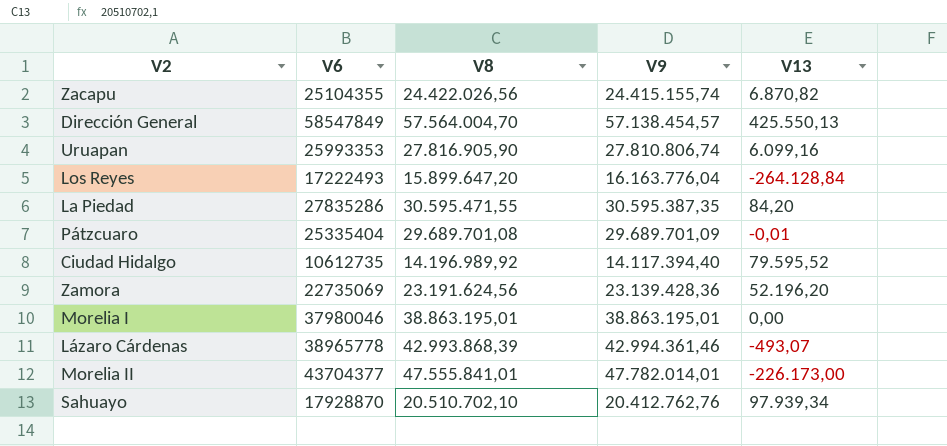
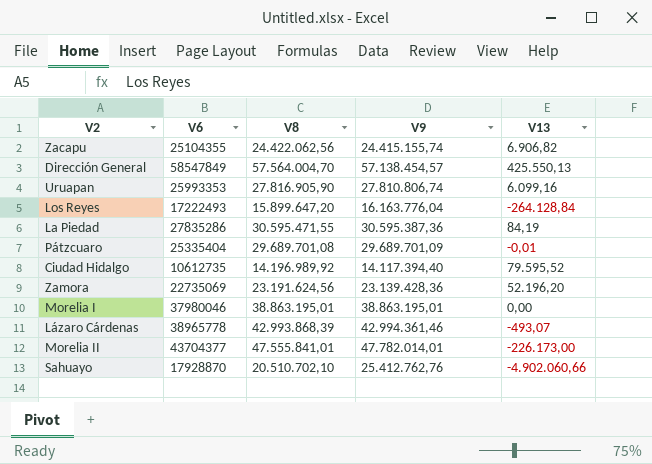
Zacapu | V8: 24.422.026,56 -> 24.422.062,56
Zacapu | V13: 6.870,82 -> 6.906,82
La Piedad | V9: 30.595.387,35 -> 30.595.387,36
La Piedad | V13: 84,20 -> 84,19
Sahuayo | V9: 20.412.762,76 -> 25.412.762,76
Sahuayo | V13: 97.939,34 -> -4.902.060,66

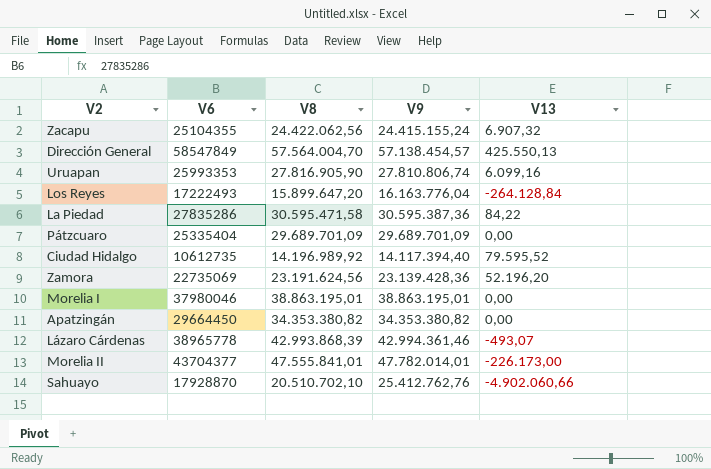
Zacapu | V9: 24.415.155,74 -> 24.415.155,24
Zacapu | V13: 6.906,82 -> 6.907,32
La Piedad | V8: 30.595.471,55 -> 30.595.471,58
La Piedad | V13: 84,19 -> 84,22
Pátzcuaro | V8: 29.689.701,08 -> 29.689.701,09
Pátzcuaro | V13: -0,01 -> 0,00
row Apatzingán: none -> 29664450 | 34.353.380,82 | 34.353.380,82 | 0,00

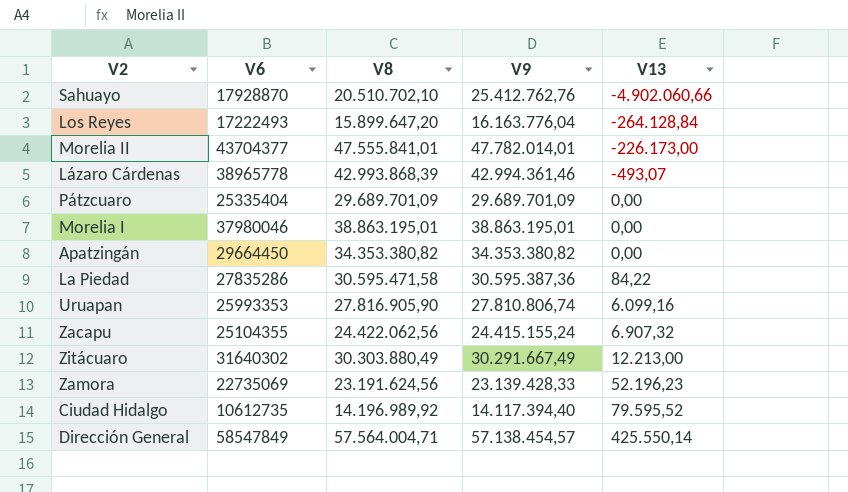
row order: none -> V13 ascending
row Zitácuaro: none -> 31640302 | 30.303.880,49 | 30.291.667,49 | 12.213,00
Zamora | V9: 23.139.428,36 -> 23.139.428,33
Zamora | V13: 52.196,20 -> 52.196,23
Dirección General | V8: 57.564.004,70 -> 57.564.004,71
Dirección General | V13: 425.550,13 -> 425.550,14

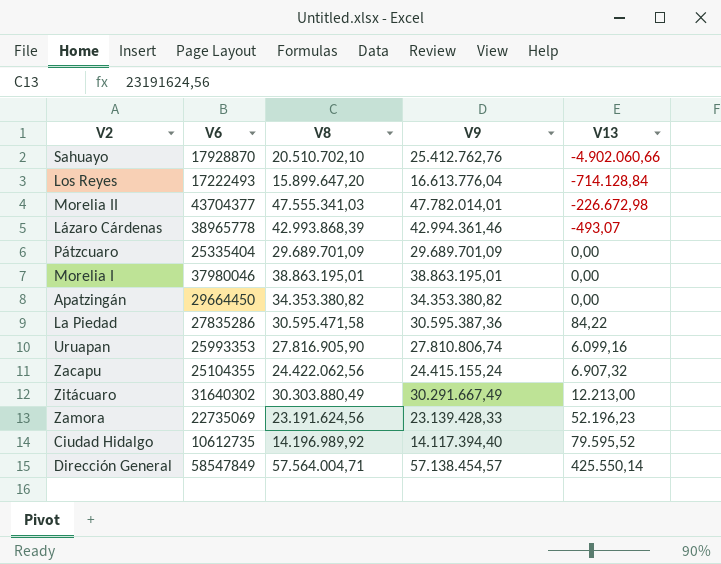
Los Reyes | V9: 16.163.776,04 -> 16.613.776,04
Los Reyes | V13: -264.128,84 -> -714.128,84
Morelia II | V8: 47.555.841,01 -> 47.555.341,03
Morelia II | V13: -226.173,00 -> -226.672,98

